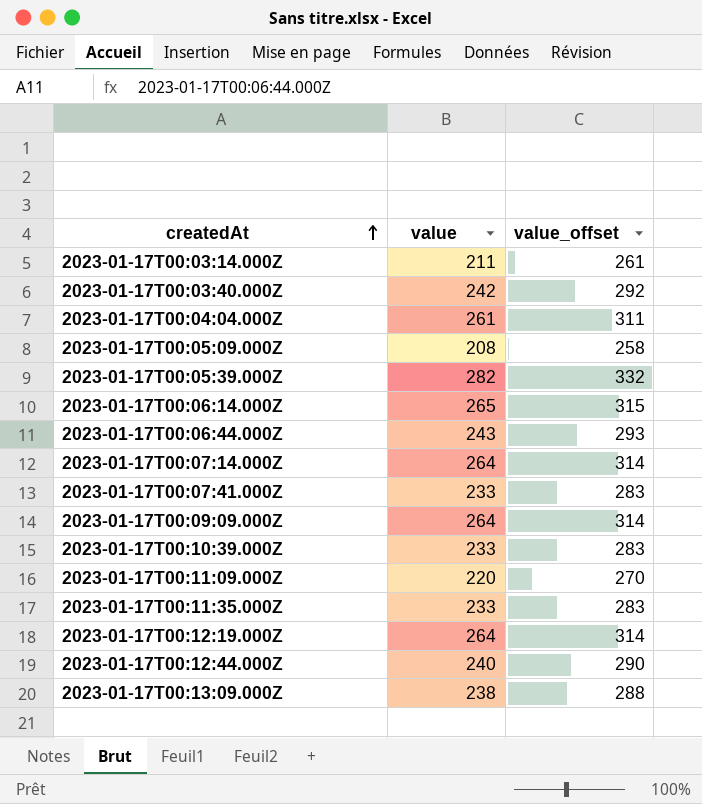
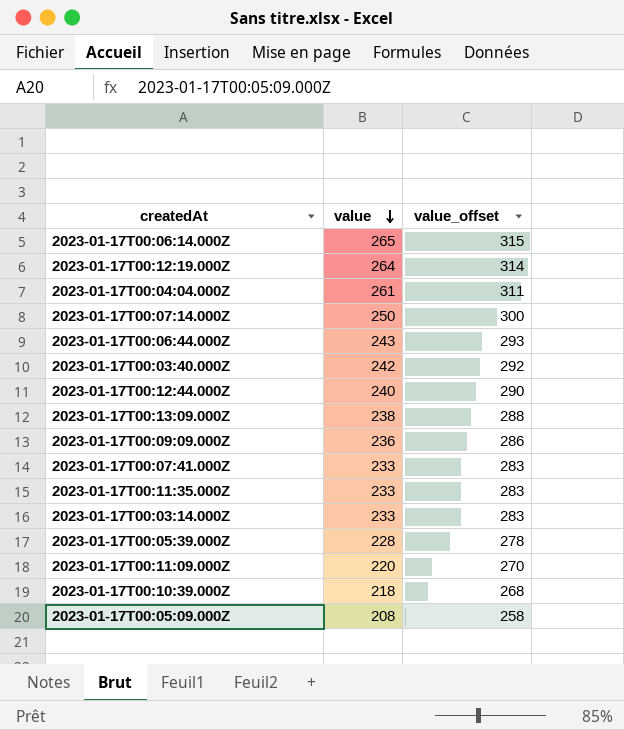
row order: createdAt ascending -> value descending
2023-01-17T00:07:14.000Z | value: 264 -> 250
2023-01-17T00:07:14.000Z | value_offset: 314 -> 300
2023-01-17T00:09:09.000Z | value: 264 -> 236
2023-01-17T00:09:09.000Z | value_offset: 314 -> 286
2023-01-17T00:03:14.000Z | value: 211 -> 233
2023-01-17T00:03:14.000Z | value_offset: 261 -> 283
2023-01-17T00:05:39.000Z | value: 282 -> 228
2023-01-17T00:05:39.000Z | value_offset: 332 -> 278
2023-01-17T00:10:39.000Z | value: 233 -> 218
2023-01-17T00:10:39.000Z | value_offset: 283 -> 268

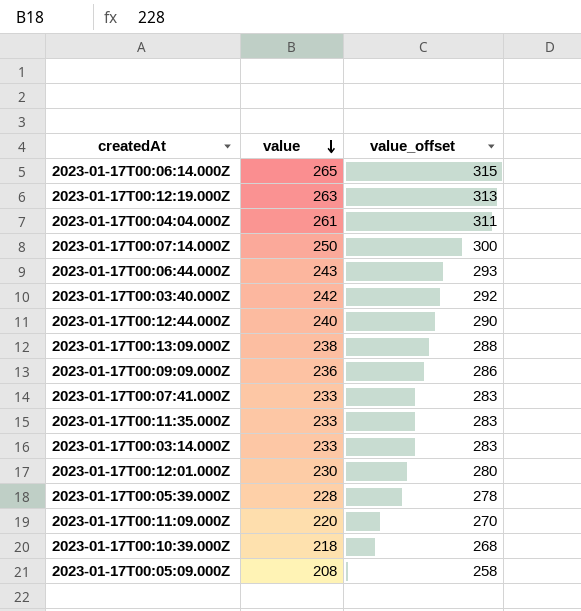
2023-01-17T00:12:19.000Z | value: 264 -> 263
2023-01-17T00:12:19.000Z | value_offset: 314 -> 313
row 2023-01-17T00:12:01.000Z: none -> 230 | 280

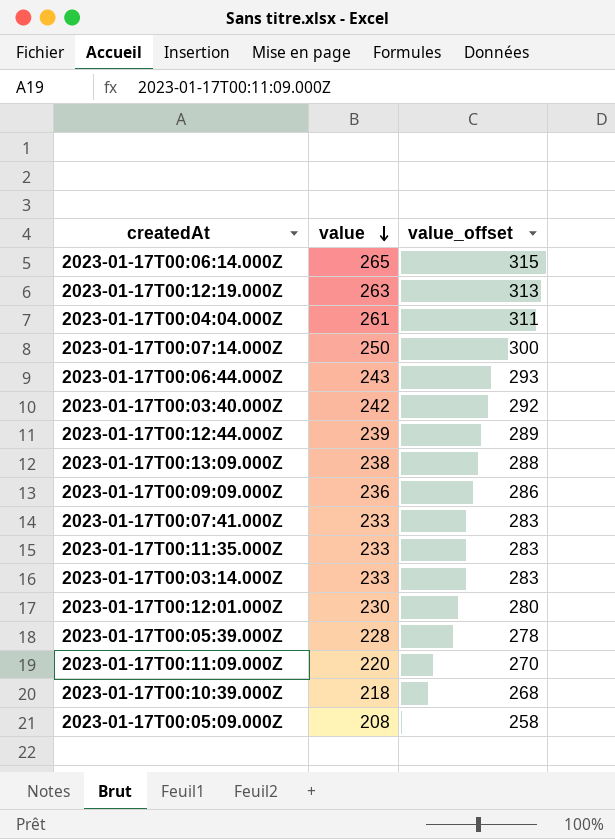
2023-01-17T00:12:44.000Z | value: 240 -> 239
2023-01-17T00:12:44.000Z | value_offset: 290 -> 289

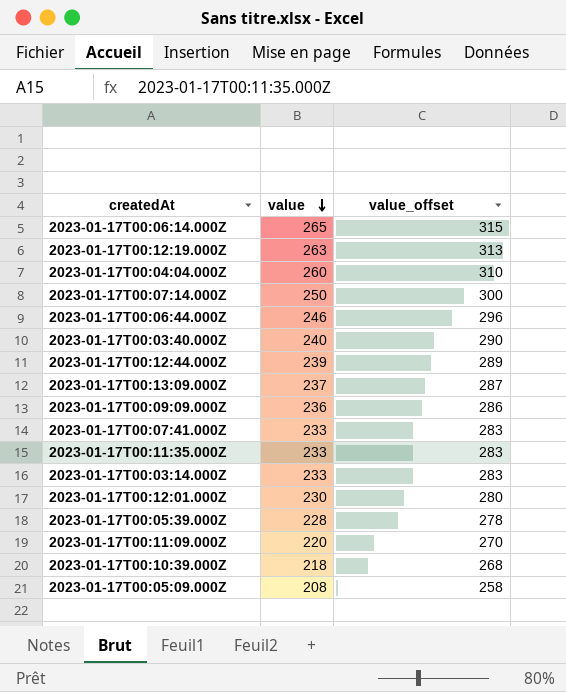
2023-01-17T00:04:04.000Z | value: 261 -> 260
2023-01-17T00:04:04.000Z | value_offset: 311 -> 310
2023-01-17T00:06:44.000Z | value: 243 -> 246
2023-01-17T00:06:44.000Z | value_offset: 293 -> 296
2023-01-17T00:03:40.000Z | value: 242 -> 240
2023-01-17T00:03:40.000Z | value_offset: 292 -> 290
2023-01-17T00:13:09.000Z | value: 238 -> 237
2023-01-17T00:13:09.000Z | value_offset: 288 -> 287

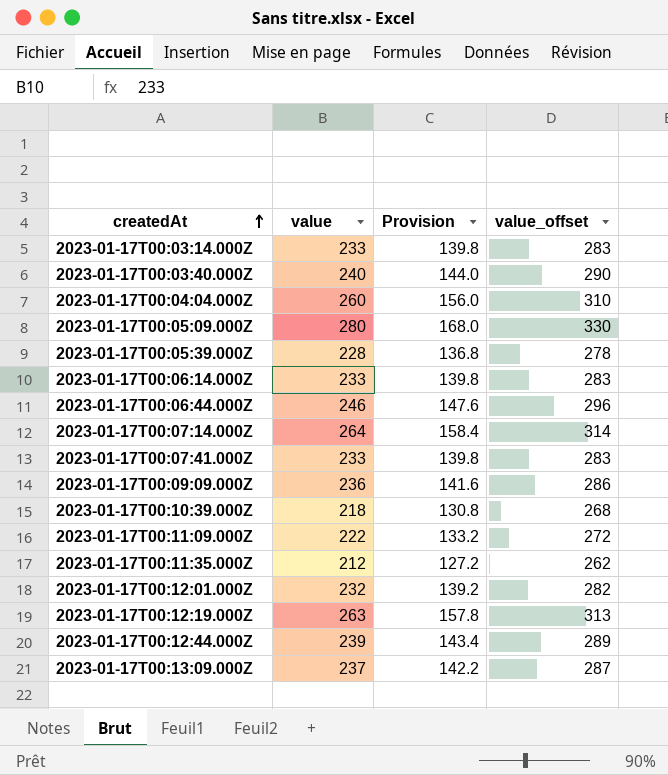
row order: value descending -> createdAt ascending
column Provision | formula: none -> [value] * 0.6
2023-01-17T00:05:09.000Z | value: 208 -> 280
2023-01-17T00:05:09.000Z | value_offset: 258 -> 330
2023-01-17T00:06:14.000Z | value: 265 -> 233
2023-01-17T00:06:14.000Z | value_offset: 315 -> 283
2023-01-17T00:07:14.000Z | value: 250 -> 264
2023-01-17T00:07:14.000Z | value_offset: 300 -> 314
2023-01-17T00:11:09.000Z | value: 220 -> 222
2023-01-17T00:11:09.000Z | value_offset: 270 -> 272
2023-01-17T00:11:35.000Z | value: 233 -> 212
2023-01-17T00:11:35.000Z | value_offset: 283 -> 262
2023-01-17T00:12:01.000Z | value: 230 -> 232
2023-01-17T00:12:01.000Z | value_offset: 280 -> 282

